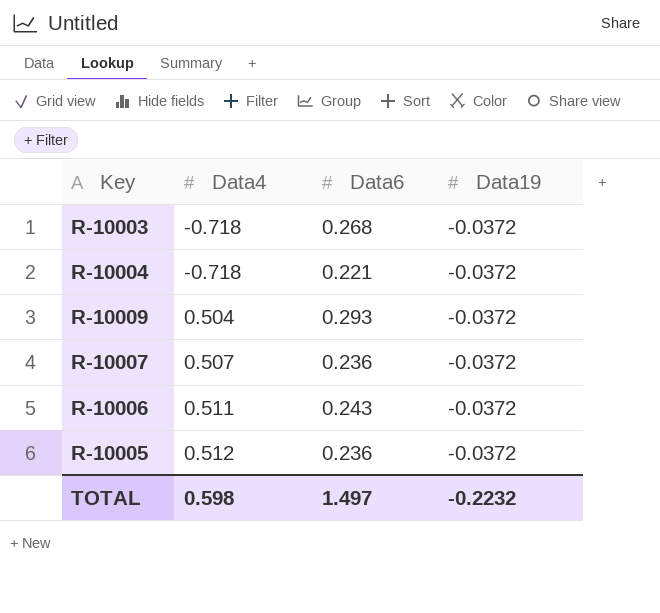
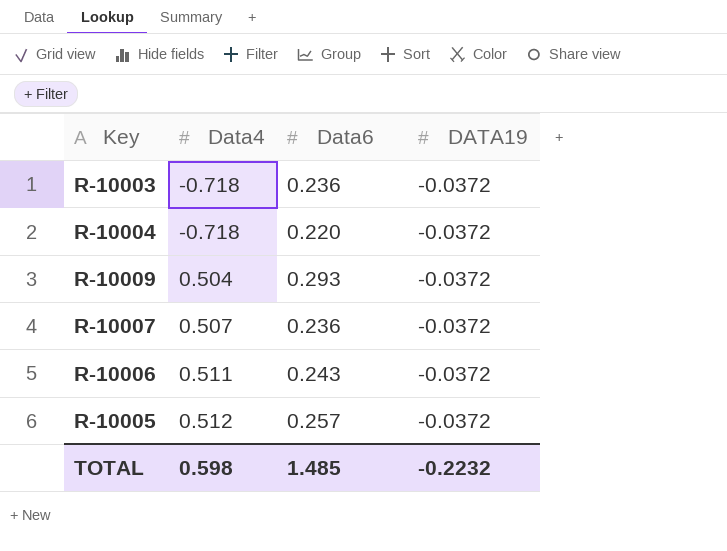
column name: Data19 -> DATA19
R-10003 | Data6: 0.268 -> 0.236
R-10004 | Data6: 0.221 -> 0.220
R-10005 | Data6: 0.236 -> 0.257
TOTAL | Data6: 1.497 -> 1.485

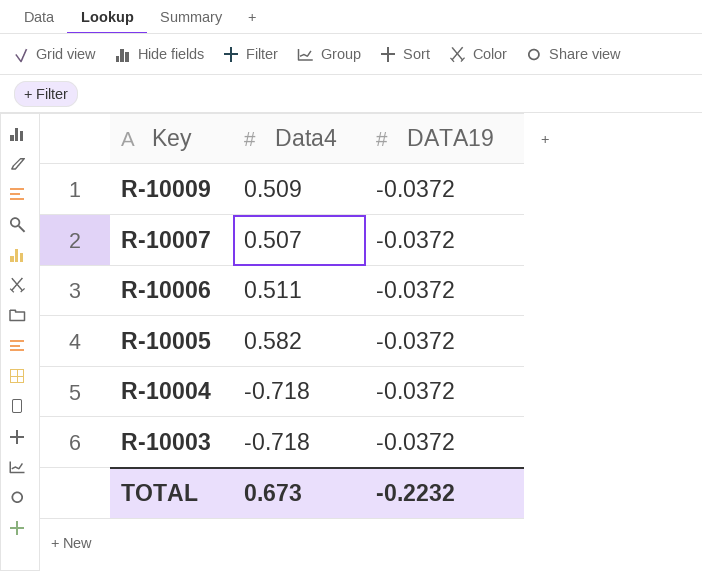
row order: Data4 ascending -> Key descending
column Data6 | position: 3 -> none
R-10009 | Data4: 0.504 -> 0.509
R-10005 | Data4: 0.512 -> 0.582
TOTAL | Data4: 0.598 -> 0.673

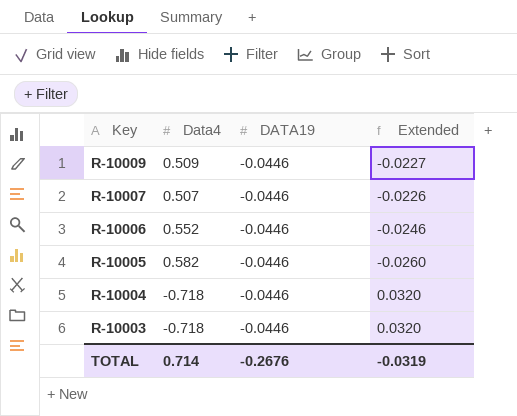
column Extended | formula: none -> [Data4] * [DATA19]
R-10009 | DATA19: -0.0372 -> -0.0446
R-10007 | DATA19: -0.0372 -> -0.0446
R-10006 | Data4: 0.511 -> 0.552
R-10006 | DATA19: -0.0372 -> -0.0446
R-10005 | DATA19: -0.0372 -> -0.0446
R-10004 | DATA19: -0.0372 -> -0.0446
R-10003 | DATA19: -0.0372 -> -0.0446
TOTAL | Data4: 0.673 -> 0.714
TOTAL | DATA19: -0.2232 -> -0.2676

